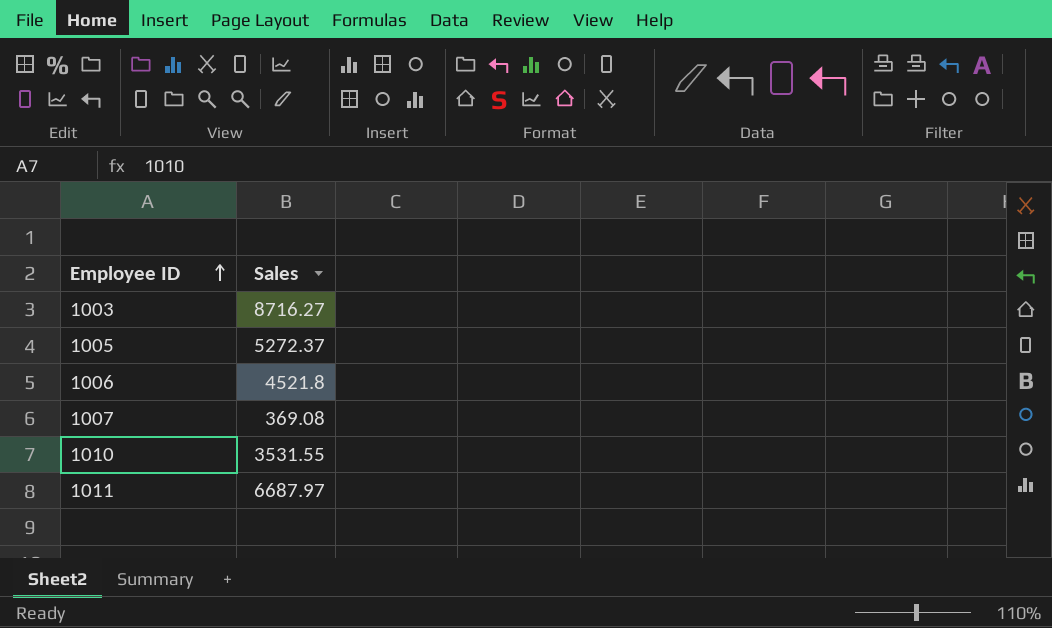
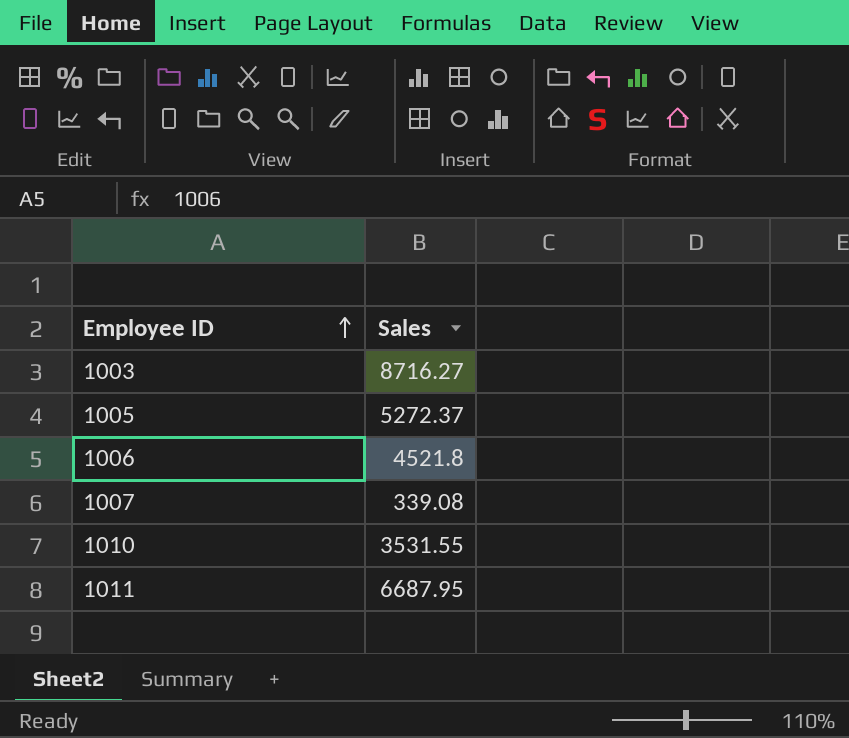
1007 | Sales: 369.08 -> 339.08
1011 | Sales: 6687.97 -> 6687.95

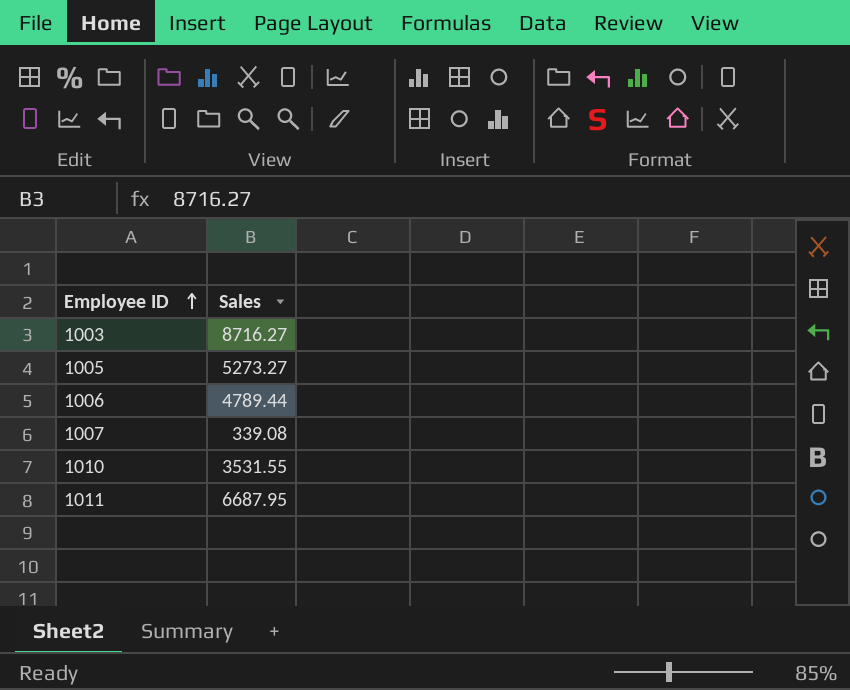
1005 | Sales: 5272.37 -> 5273.27
1006 | Sales: 4521.8 -> 4789.44

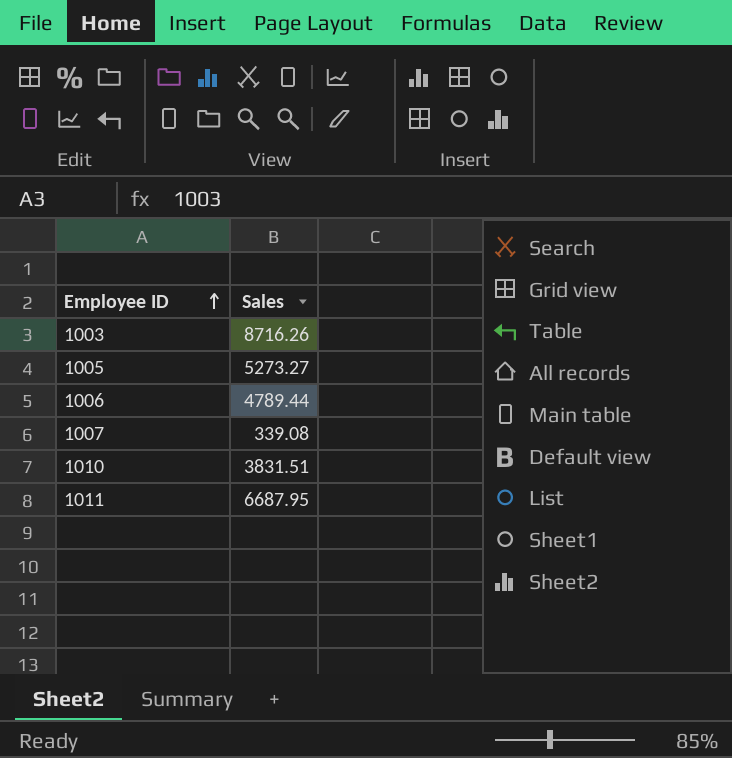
1003 | Sales: 8716.27 -> 8716.26
1010 | Sales: 3531.55 -> 3831.51

